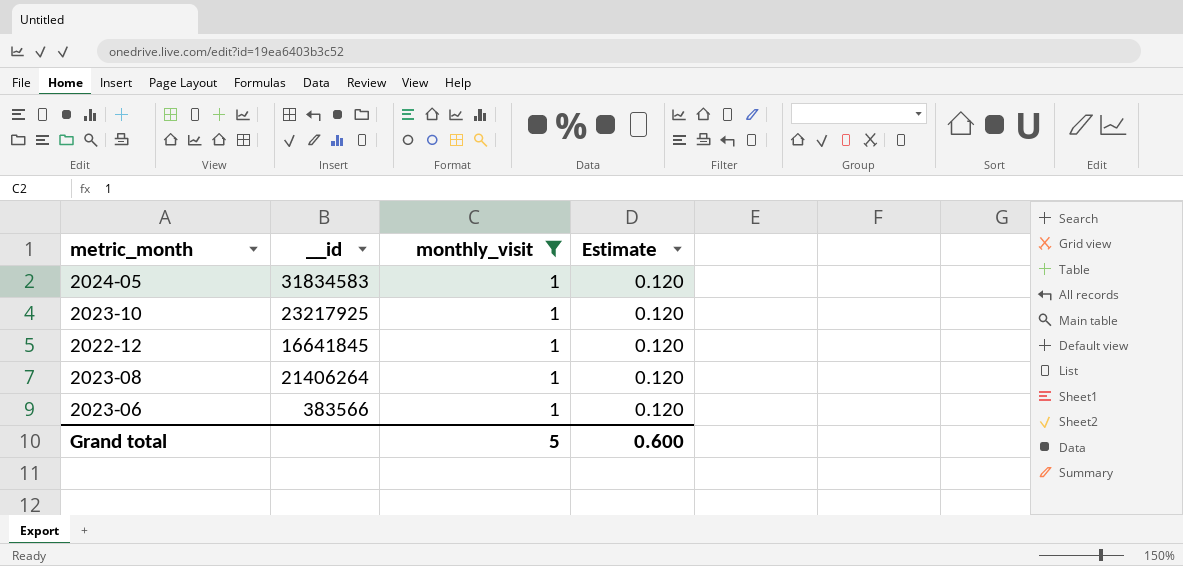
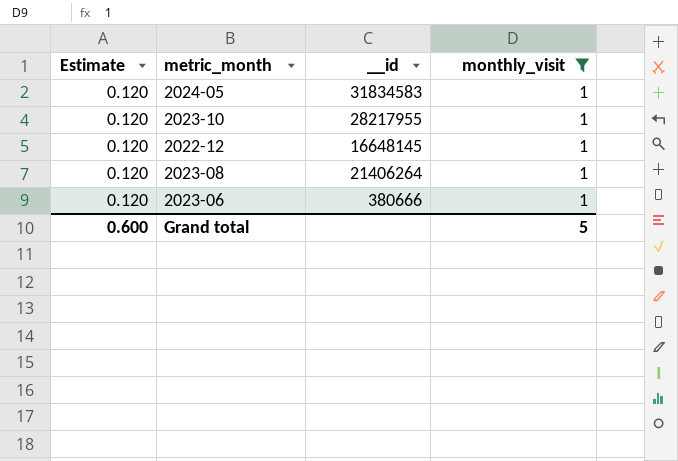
column Estimate | position: 4 -> 1
2023-10 | __id: 23217925 -> 28217955
2022-12 | __id: 16641845 -> 16648145
2023-06 | __id: 383566 -> 380666

